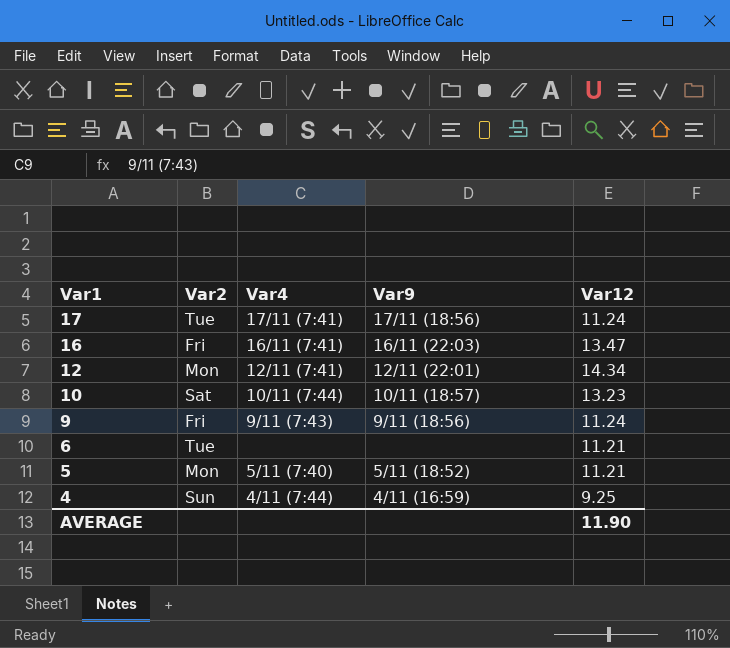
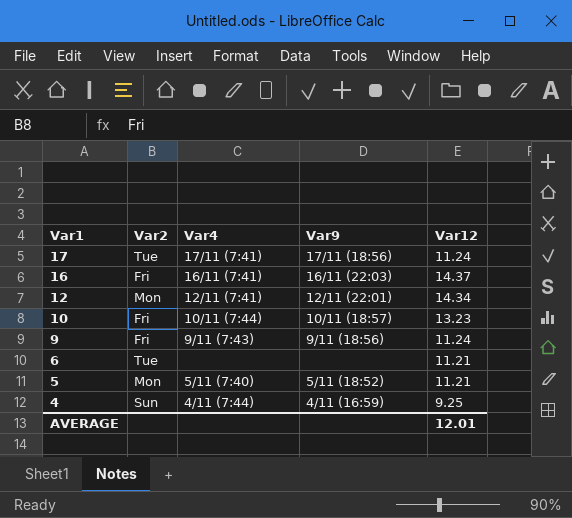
16 | Var12: 13.47 -> 14.37
10 | Var2: Sat -> Fri
AVERAGE | Var12: 11.90 -> 12.01

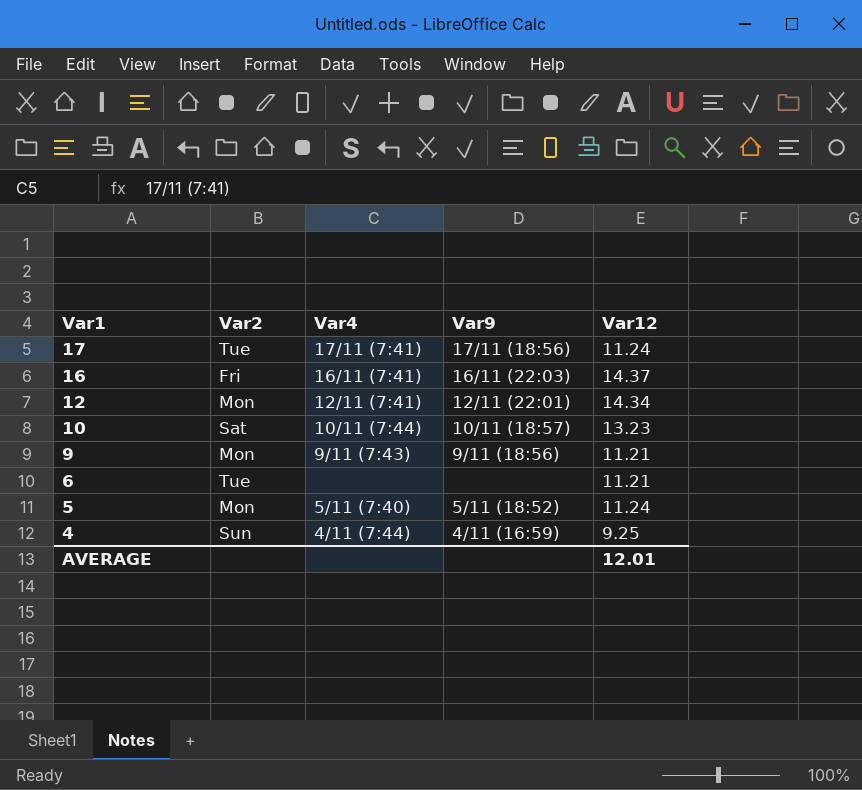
10 | Var2: Fri -> Sat
9 | Var2: Fri -> Mon
9 | Var12: 11.24 -> 11.21
5 | Var12: 11.21 -> 11.24

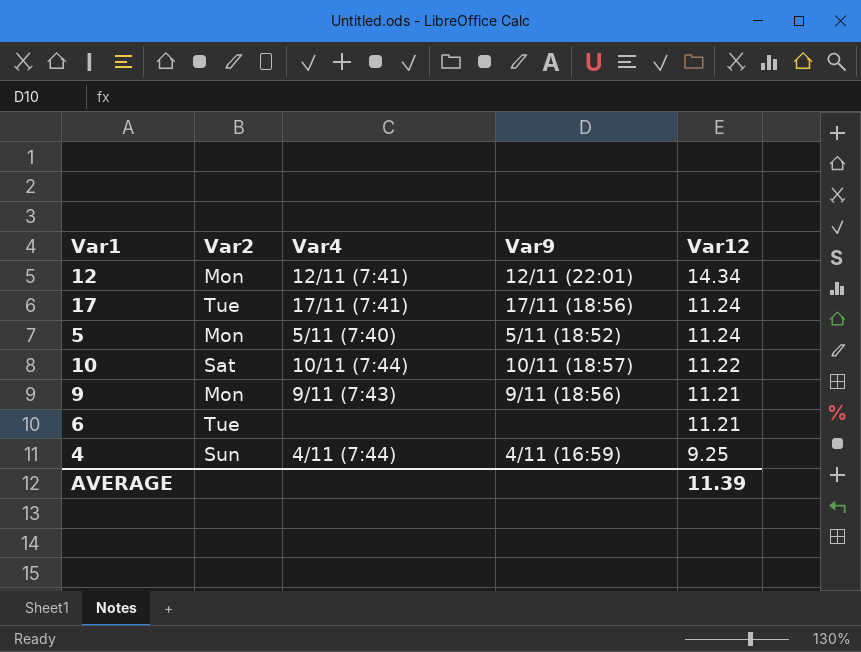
row order: Var1 descending -> Var12 descending
row 16: Fri | 16/11 (7:41) | 16/11 (22:03) | 14.37 -> none
10 | Var12: 13.23 -> 11.22
AVERAGE | Var12: 12.01 -> 11.39

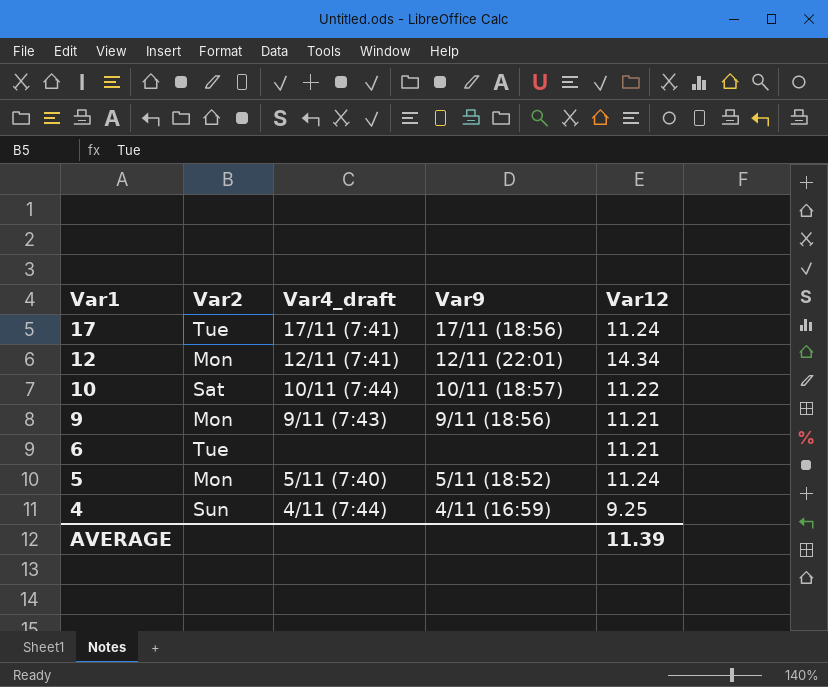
row order: Var12 descending -> Var1 descending
column name: Var4 -> Var4_draft

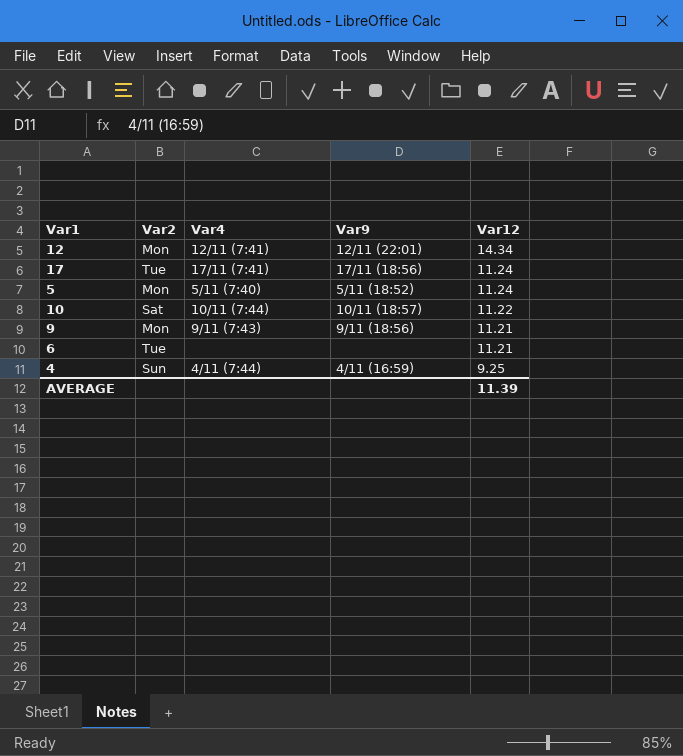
row order: Var1 descending -> Var12 descending
column name: Var4_draft -> Var4

